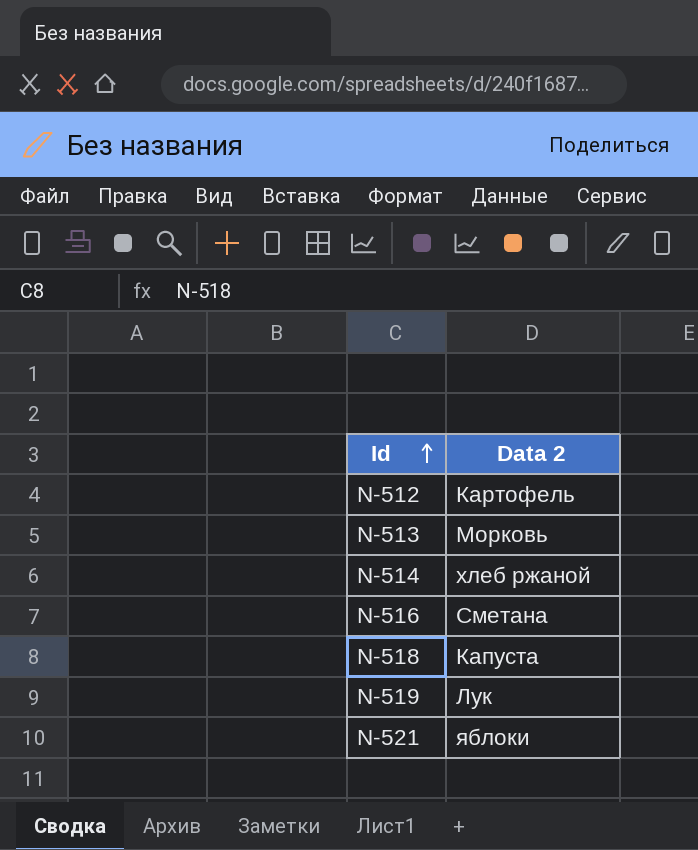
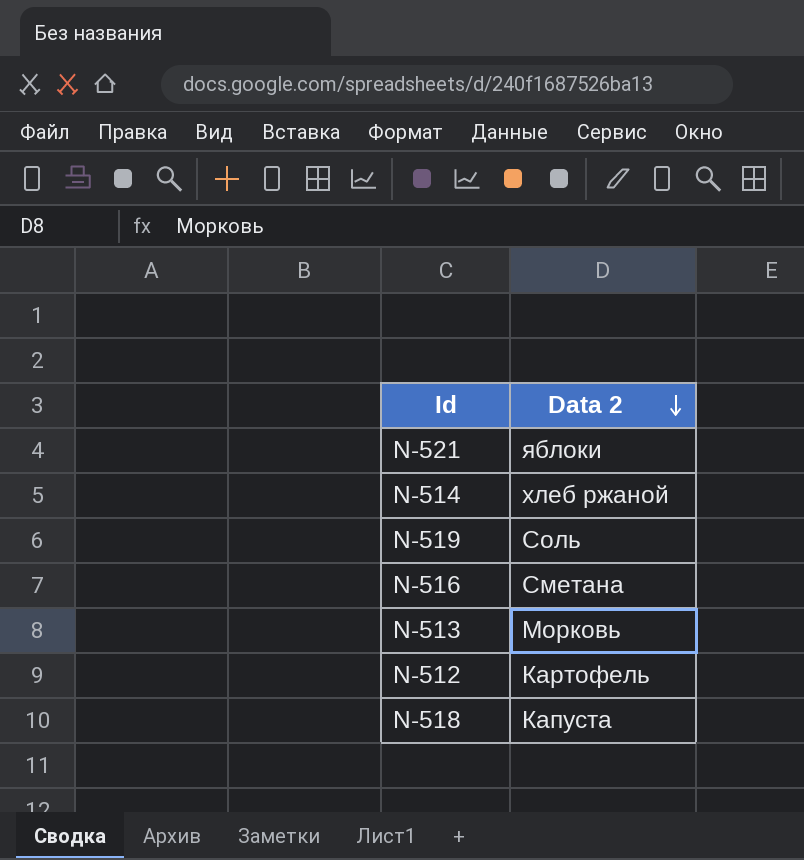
row order: Id ascending -> Data 2 descending
N-519 | Data 2: Лук -> Соль

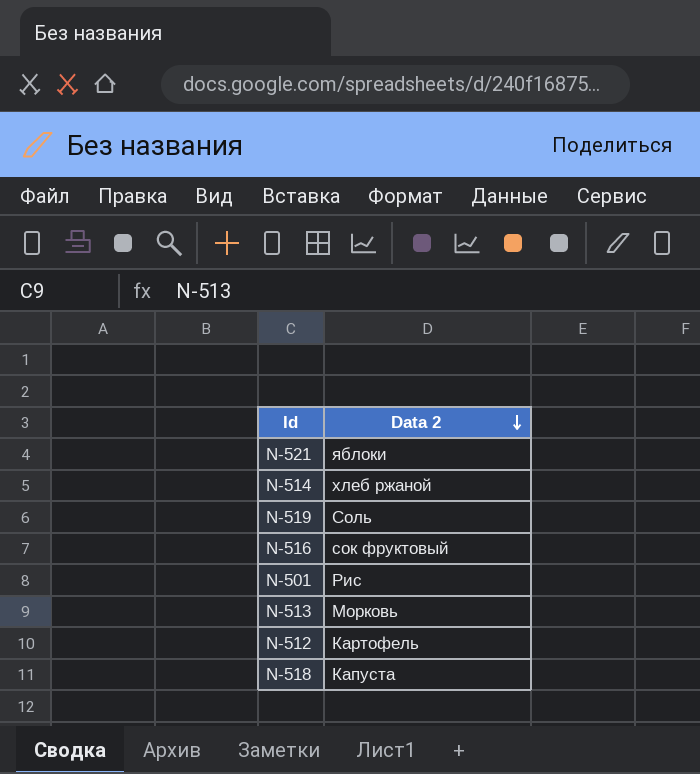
N-516 | Data 2: Сметана -> сок фруктовый
row N-501: none -> Рис

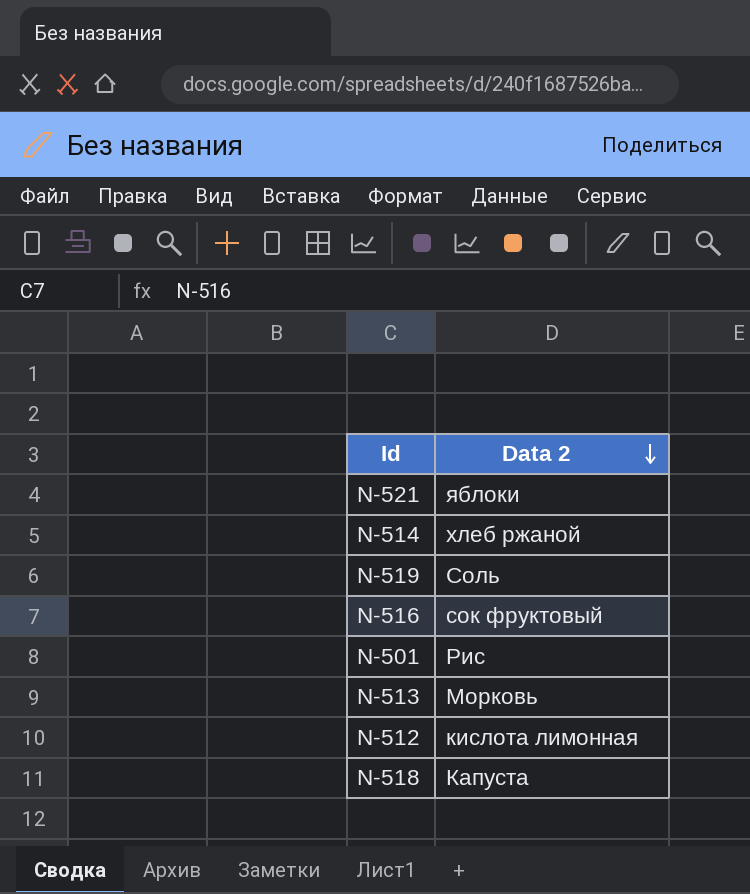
N-512 | Data 2: Картофель -> кислота лимонная

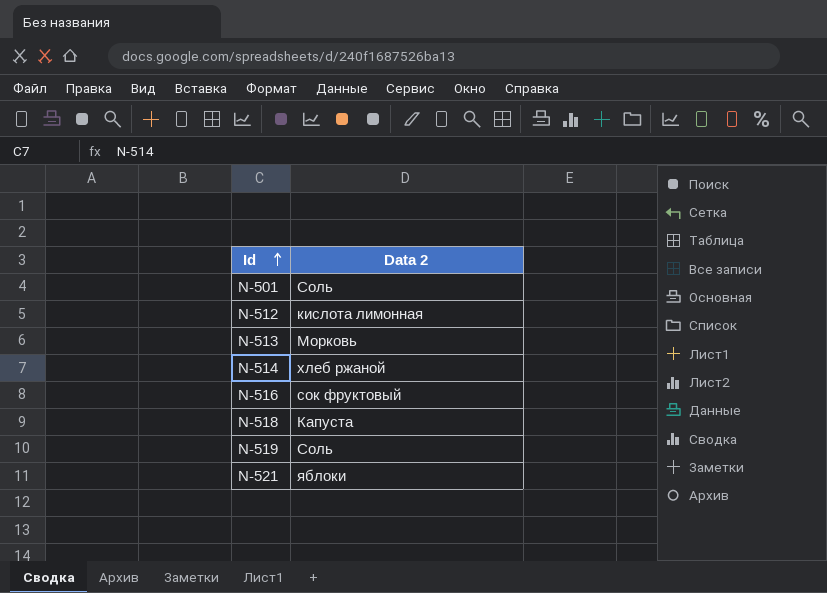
row order: Data 2 descending -> Id ascending
N-501 | Data 2: Рис -> Соль

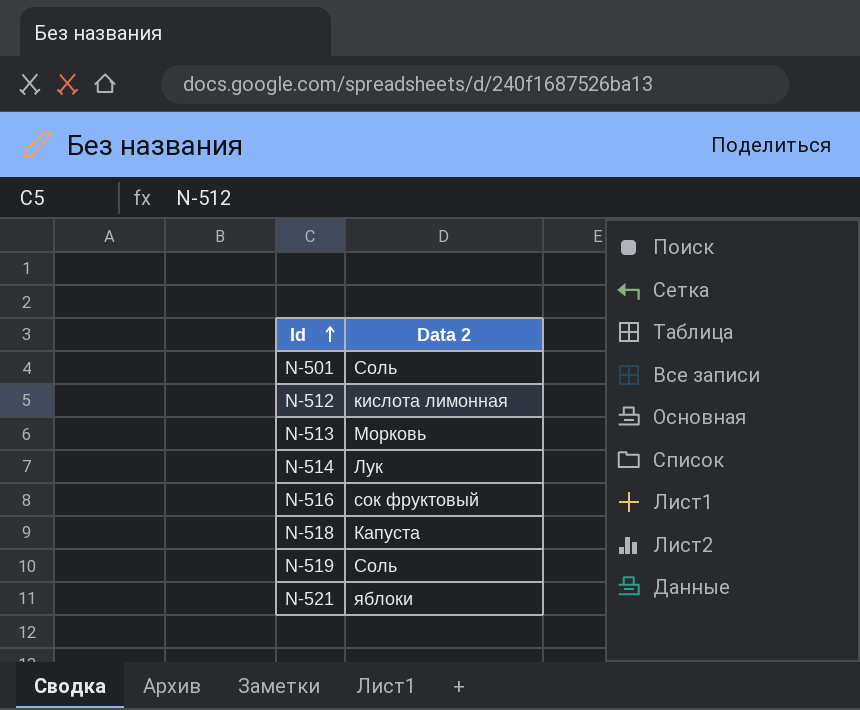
N-514 | Data 2: хлеб ржаной -> Лук

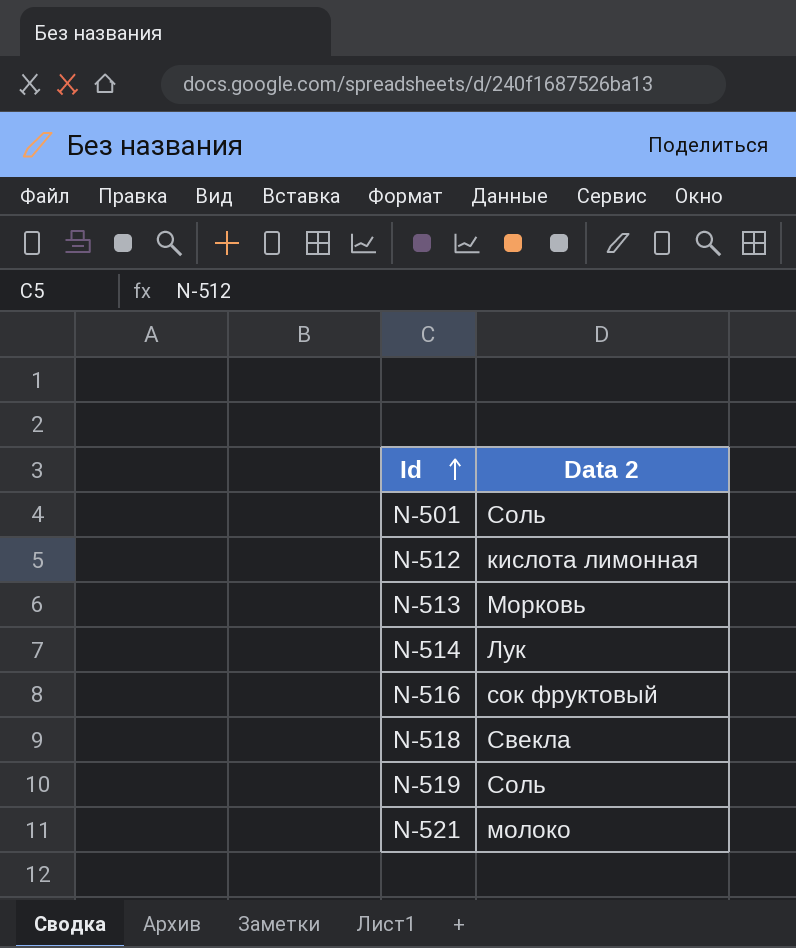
N-518 | Data 2: Капуста -> Свекла
N-521 | Data 2: яблоки -> молоко

